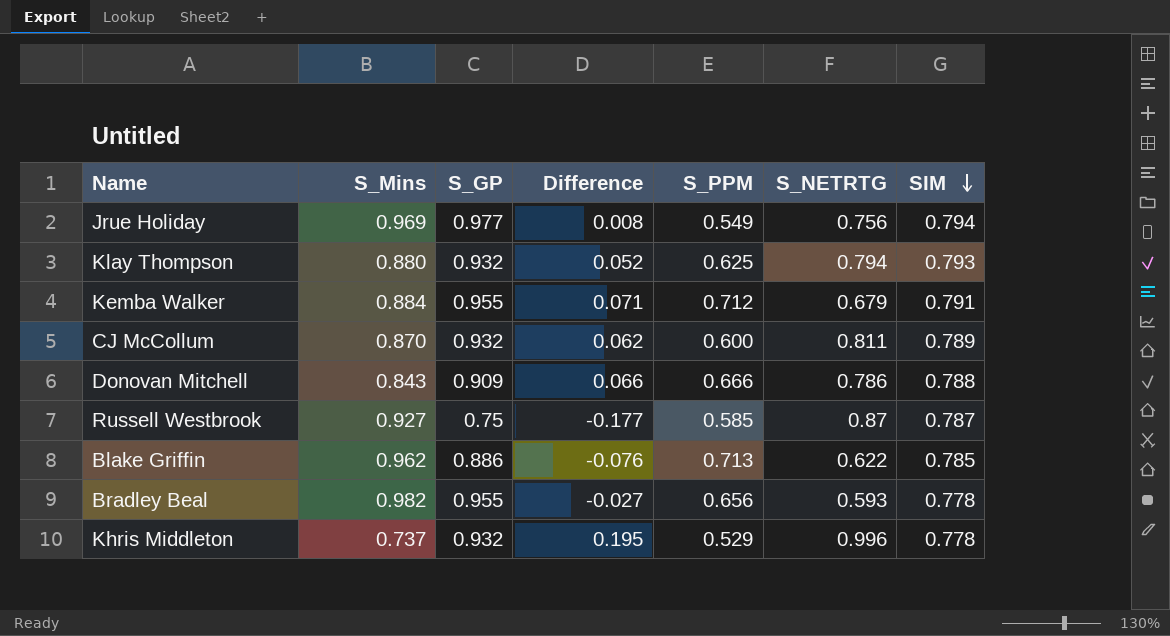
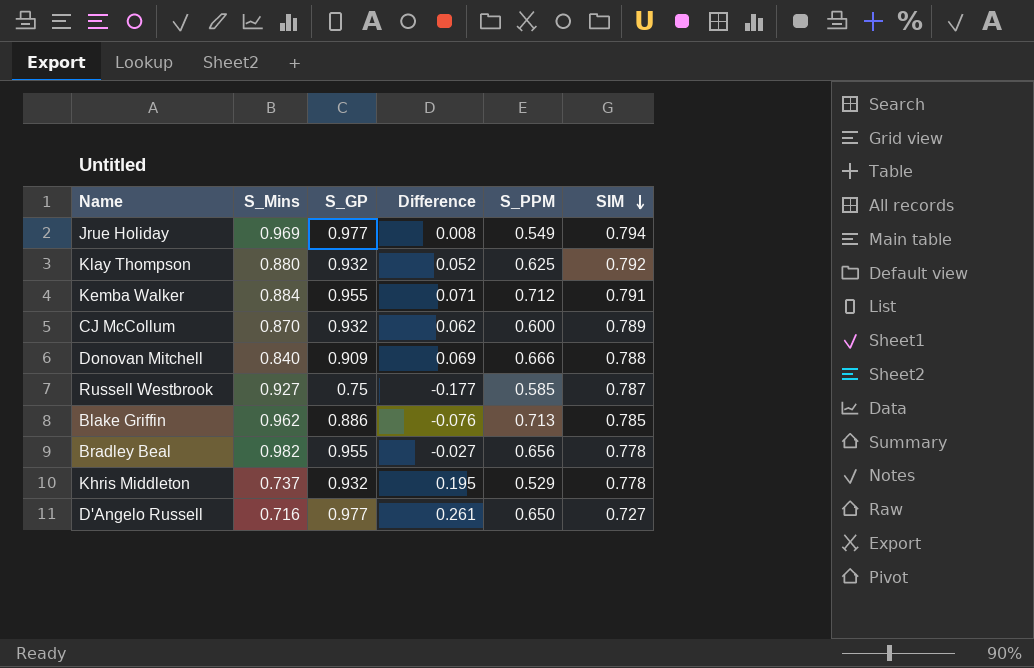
column S_NETRTG | position: 6 -> none
Klay Thompson | SIM: 0.793 -> 0.792
Donovan Mitchell | S_Mins: 0.843 -> 0.840
Donovan Mitchell | Difference: 0.066 -> 0.069
row D'Angelo Russell: none -> 0.716 | 0.977 | 0.261 | 0.650 | 0.727

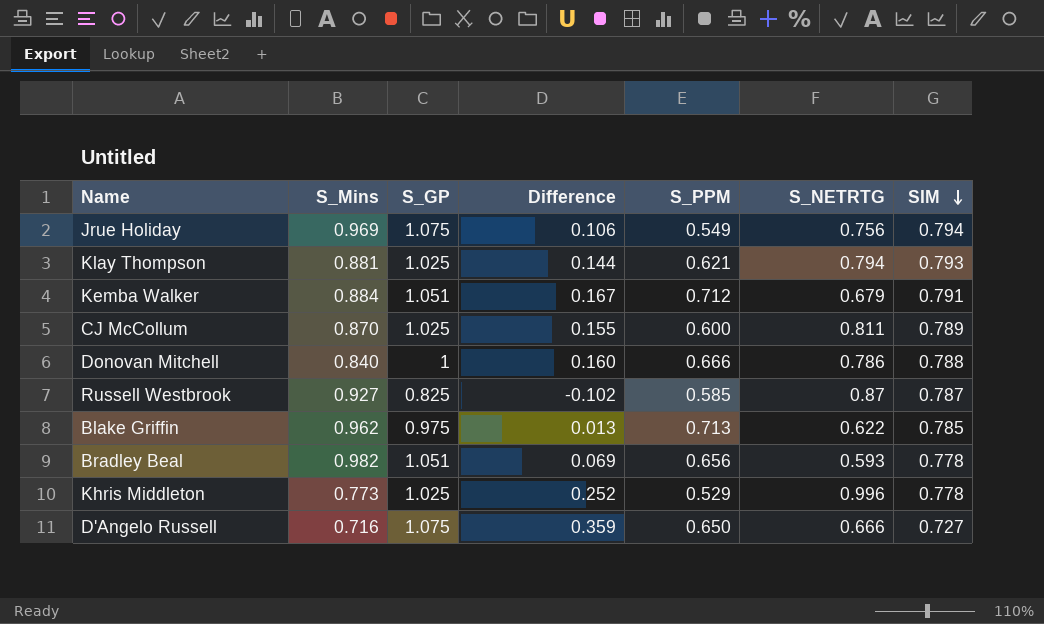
column S_NETRTG | position: none -> 6
Jrue Holiday | S_GP: 0.977 -> 1.075
Jrue Holiday | Difference: 0.008 -> 0.106
Klay Thompson | S_Mins: 0.880 -> 0.881
Klay Thompson | S_GP: 0.932 -> 1.025
Klay Thompson | Difference: 0.052 -> 0.144
Klay Thompson | S_PPM: 0.625 -> 0.621
Klay Thompson | SIM: 0.792 -> 0.793
Kemba Walker | S_GP: 0.955 -> 1.051
Kemba Walker | Difference: 0.071 -> 0.167
CJ McCollum | S_GP: 0.932 -> 1.025
CJ McCollum | Difference: 0.062 -> 0.155
Donovan Mitchell | S_GP: 0.909 -> 1
Donovan Mitchell | Difference: 0.069 -> 0.160
Russell Westbrook | S_GP: 0.75 -> 0.825
Russell Westbrook | Difference: -0.177 -> -0.102
Blake Griffin | S_GP: 0.886 -> 0.975
Blake Griffin | Difference: -0.076 -> 0.013
Bradley Beal | S_GP: 0.955 -> 1.051
Bradley Beal | Difference: -0.027 -> 0.069
Khris Middleton | S_Mins: 0.737 -> 0.773
Khris Middleton | S_GP: 0.932 -> 1.025
Khris Middleton | Difference: 0.195 -> 0.252
D'Angelo Russell | S_GP: 0.977 -> 1.075
D'Angelo Russell | Difference: 0.261 -> 0.359

